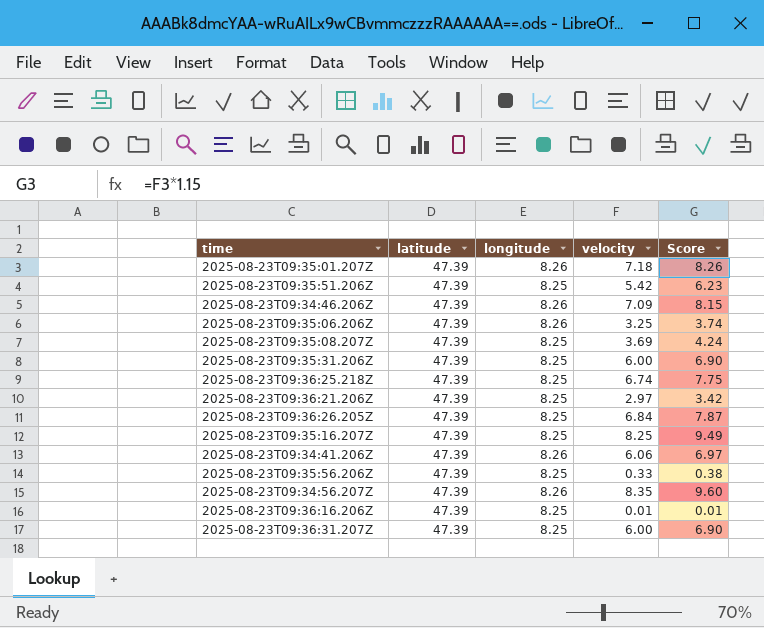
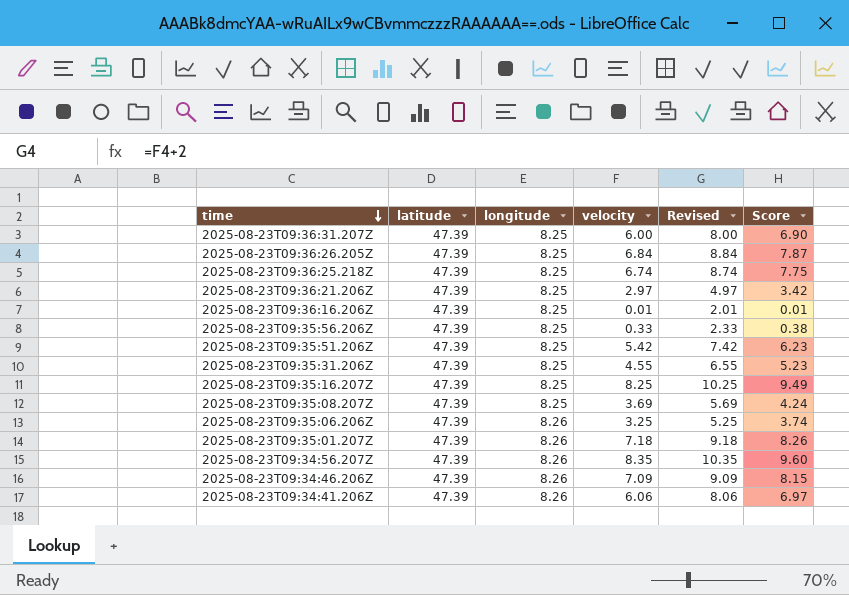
row order: none -> time descending
column Revised | formula: none -> [velocity] + 2
2025-08-23T09:35:31.206Z | velocity: 6.00 -> 4.55
2025-08-23T09:35:31.206Z | Score: 6.90 -> 5.23

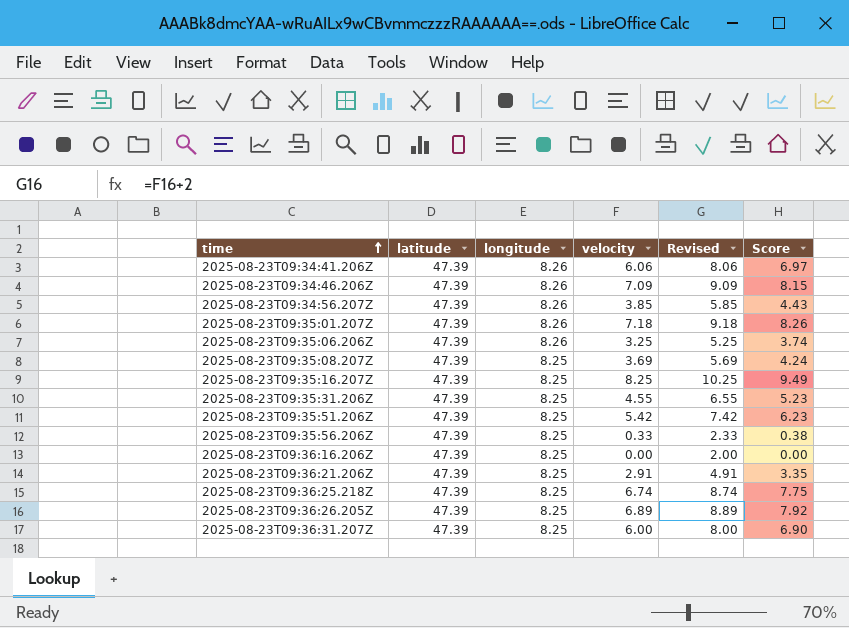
row order: time descending -> time ascending
2025-08-23T09:34:56.207Z | velocity: 8.35 -> 3.85
2025-08-23T09:34:56.207Z | Revised: 10.35 -> 5.85
2025-08-23T09:34:56.207Z | Score: 9.60 -> 4.43
2025-08-23T09:36:16.206Z | velocity: 0.01 -> 0.00
2025-08-23T09:36:16.206Z | Revised: 2.01 -> 2.00
2025-08-23T09:36:16.206Z | Score: 0.01 -> 0.00
2025-08-23T09:36:21.206Z | velocity: 2.97 -> 2.91
2025-08-23T09:36:21.206Z | Revised: 4.97 -> 4.91
2025-08-23T09:36:21.206Z | Score: 3.42 -> 3.35
2025-08-23T09:36:26.205Z | velocity: 6.84 -> 6.89
2025-08-23T09:36:26.205Z | Revised: 8.84 -> 8.89
2025-08-23T09:36:26.205Z | Score: 7.87 -> 7.92

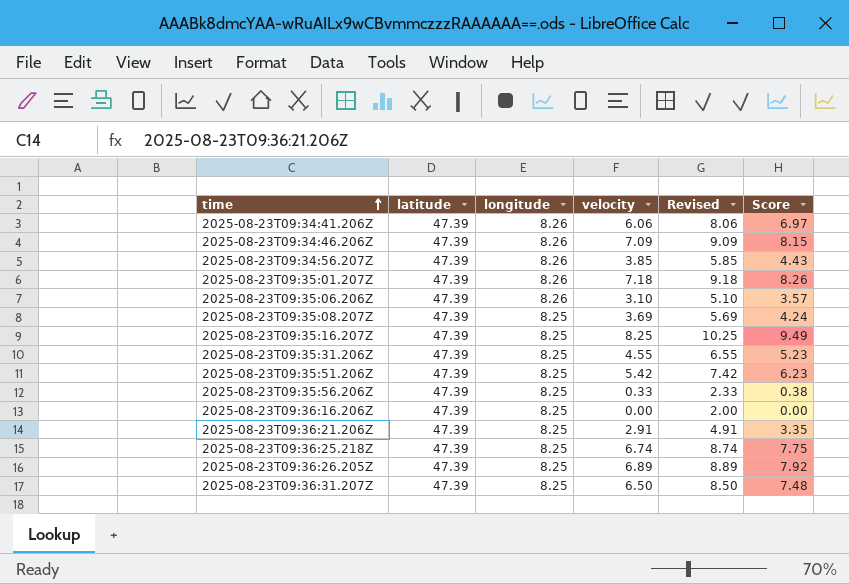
2025-08-23T09:35:06.206Z | velocity: 3.25 -> 3.10
2025-08-23T09:35:06.206Z | Revised: 5.25 -> 5.10
2025-08-23T09:35:06.206Z | Score: 3.74 -> 3.57
2025-08-23T09:36:31.207Z | velocity: 6.00 -> 6.50
2025-08-23T09:36:31.207Z | Revised: 8.00 -> 8.50
2025-08-23T09:36:31.207Z | Score: 6.90 -> 7.48

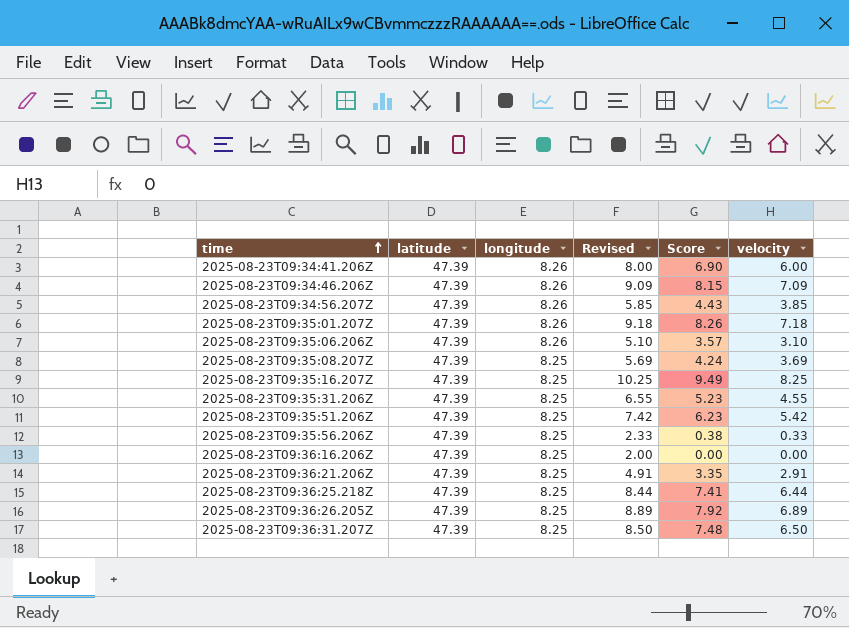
column velocity | position: 4 -> 6
2025-08-23T09:34:41.206Z | Revised: 8.06 -> 8.00
2025-08-23T09:34:41.206Z | Score: 6.97 -> 6.90
2025-08-23T09:34:41.206Z | velocity: 6.06 -> 6.00
2025-08-23T09:36:25.218Z | Revised: 8.74 -> 8.44
2025-08-23T09:36:25.218Z | Score: 7.75 -> 7.41
2025-08-23T09:36:25.218Z | velocity: 6.74 -> 6.44

